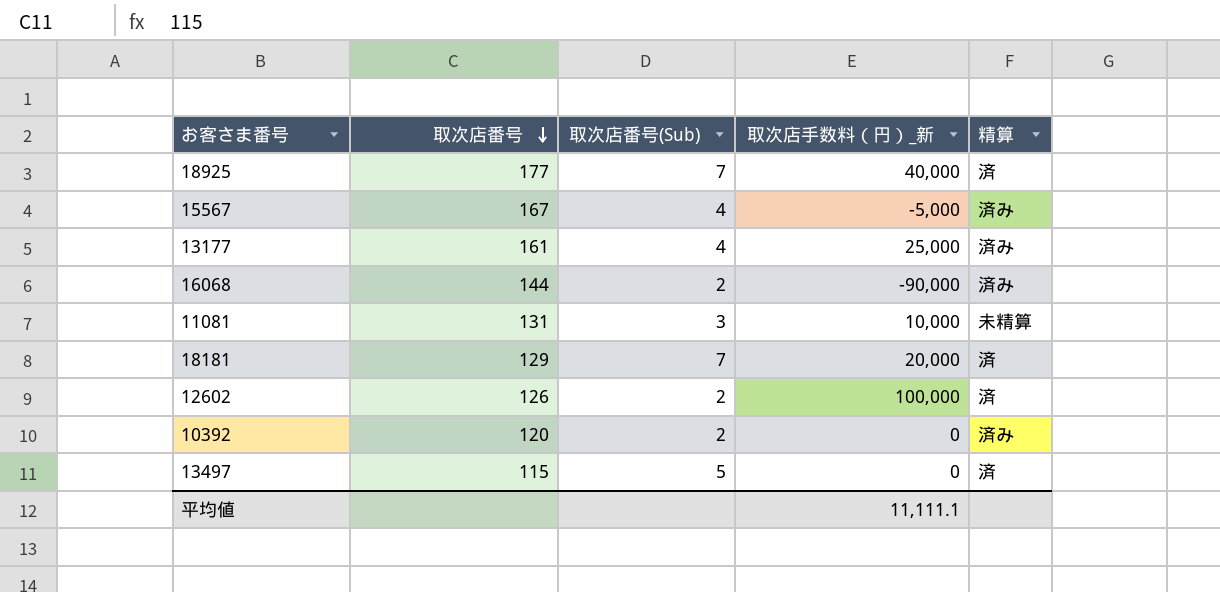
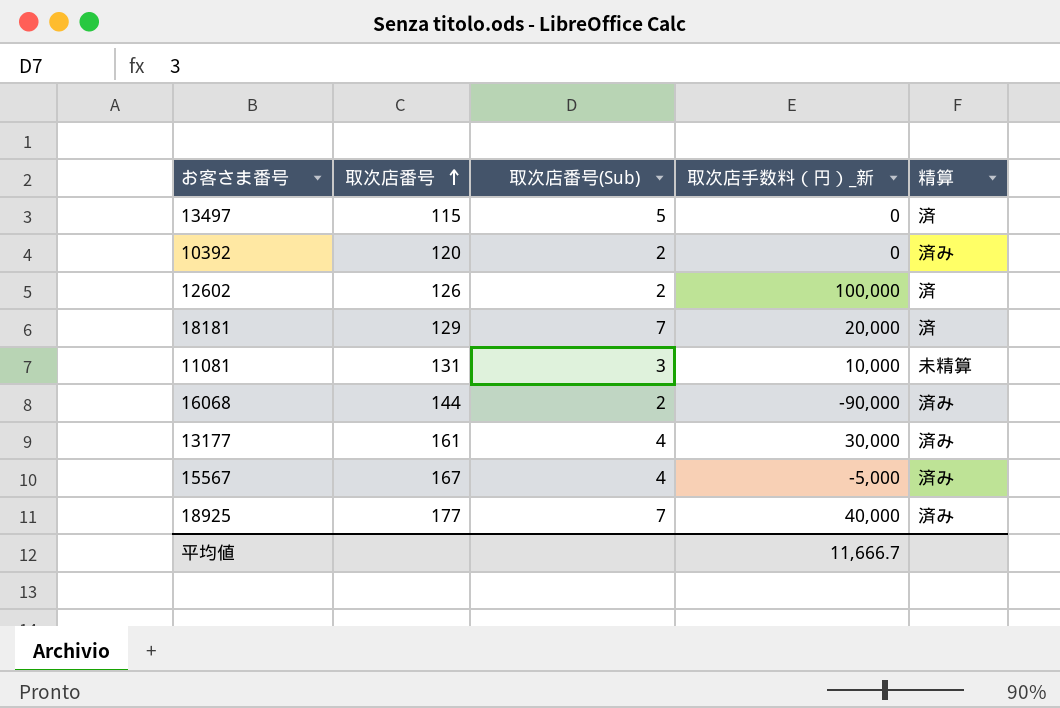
row order: 取次店番号 descending -> 取次店番号 ascending
13177 | 取次店手数料（円）_新: 25,000 -> 30,000
18925 | 精算: 済 -> 済み
平均値 | 取次店手数料（円）_新: 11,111.1 -> 11,666.7

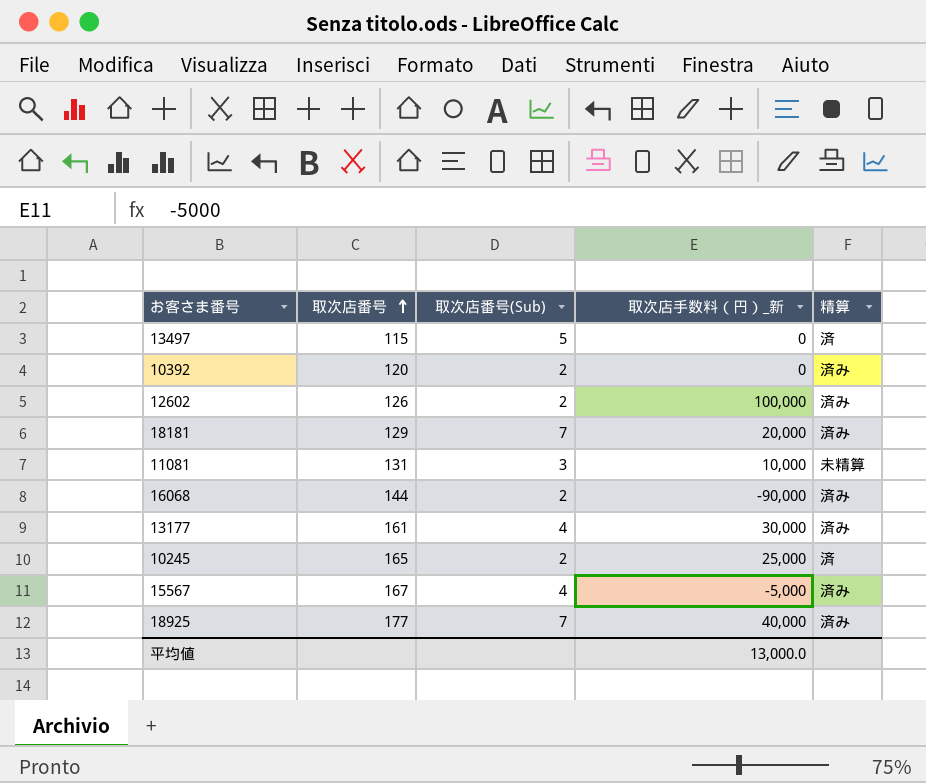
12602 | 精算: 済 -> 済み
18181 | 精算: 済 -> 済み
row 10245: none -> 165 | 2 | 25,000 | 済
平均値 | 取次店手数料（円）_新: 11,666.7 -> 13,000.0

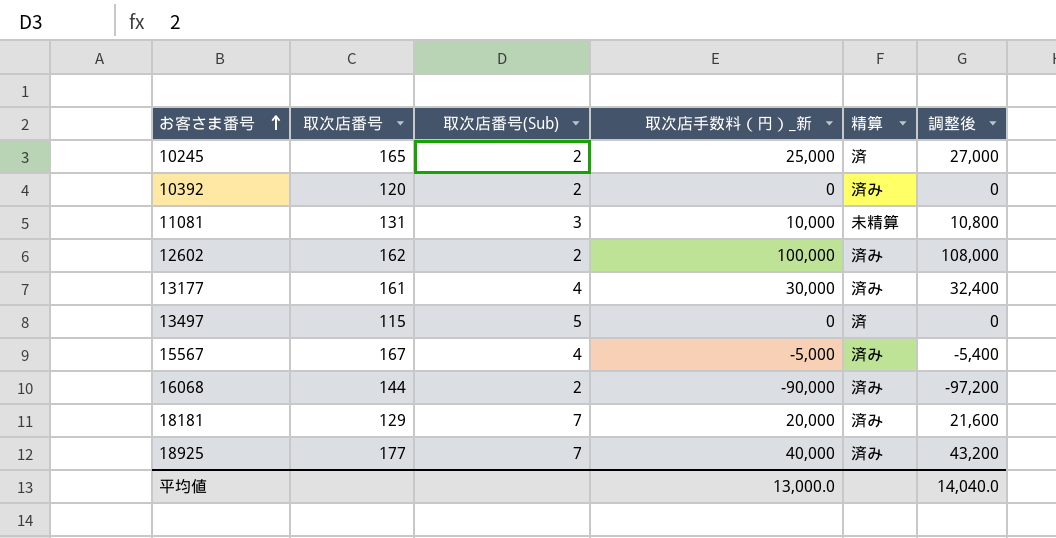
row order: 取次店番号 ascending -> お客さま番号 ascending
column 調整後 | formula: none -> [取次店手数料（円）_新] * 1.08
12602 | 取次店番号: 126 -> 162

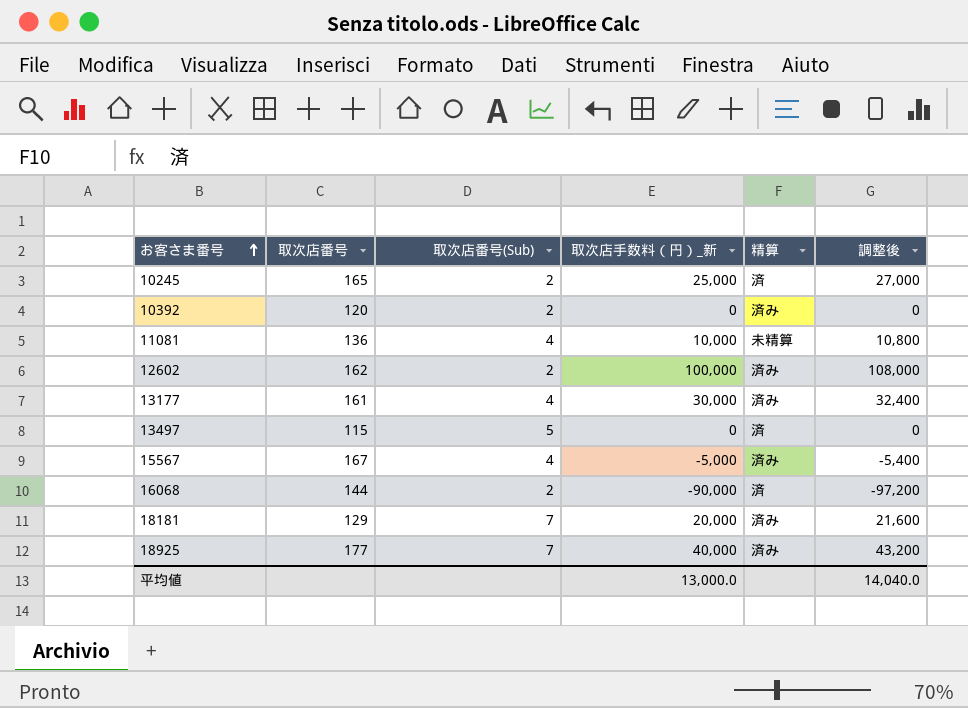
11081 | 取次店番号: 131 -> 136
11081 | 取次店番号(Sub): 3 -> 4
16068 | 精算: 済み -> 済

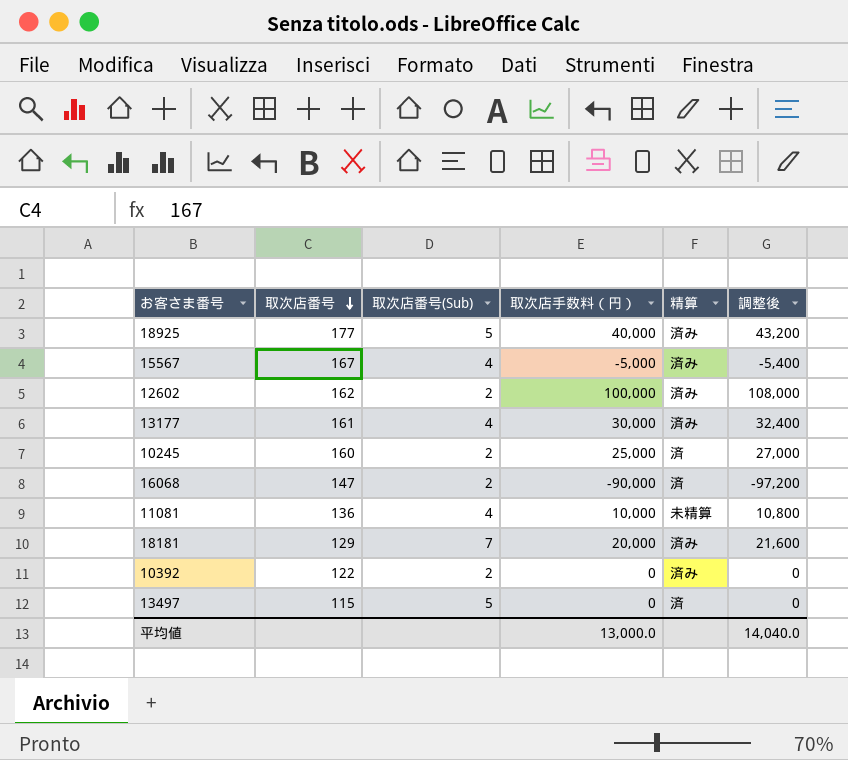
row order: お客さま番号 ascending -> 取次店番号 descending
column name: 取次店手数料（円）_新 -> 取次店手数料（円）
18925 | 取次店番号(Sub): 7 -> 5
10245 | 取次店番号: 165 -> 160
16068 | 取次店番号: 144 -> 147
10392 | 取次店番号: 120 -> 122

